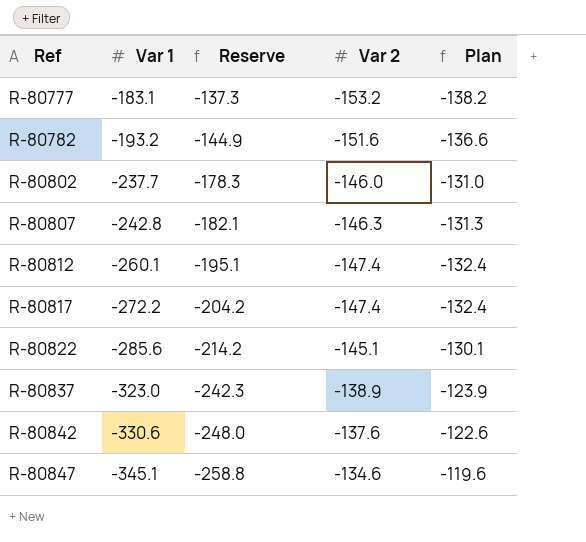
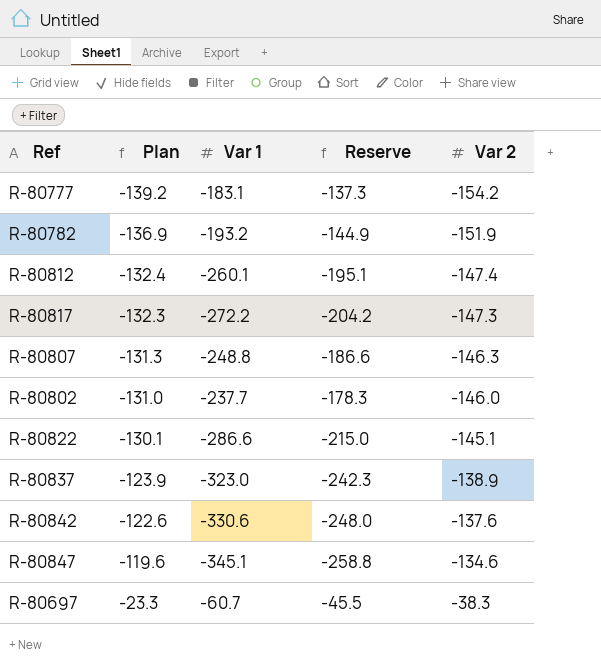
row order: Ref ascending -> Plan ascending
column Plan | position: 5 -> 2
R-80777 | Plan: -138.2 -> -139.2
R-80777 | Var 2: -153.2 -> -154.2
R-80782 | Plan: -136.6 -> -136.9
R-80782 | Var 2: -151.6 -> -151.9
R-80817 | Plan: -132.4 -> -132.3
R-80817 | Var 2: -147.4 -> -147.3
R-80807 | Var 1: -242.8 -> -248.8
R-80807 | Reserve: -182.1 -> -186.6
R-80822 | Var 1: -285.6 -> -286.6
R-80822 | Reserve: -214.2 -> -215.0
row R-80697: none -> -23.3 | -60.7 | -45.5 | -38.3

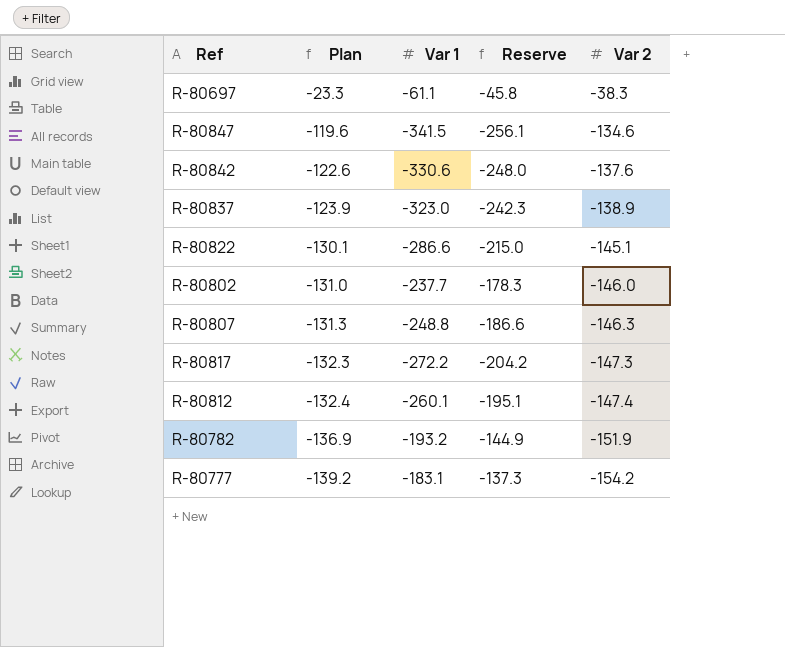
row order: Plan ascending -> Plan descending
R-80697 | Var 1: -60.7 -> -61.1
R-80697 | Reserve: -45.5 -> -45.8
R-80847 | Var 1: -345.1 -> -341.5
R-80847 | Reserve: -258.8 -> -256.1

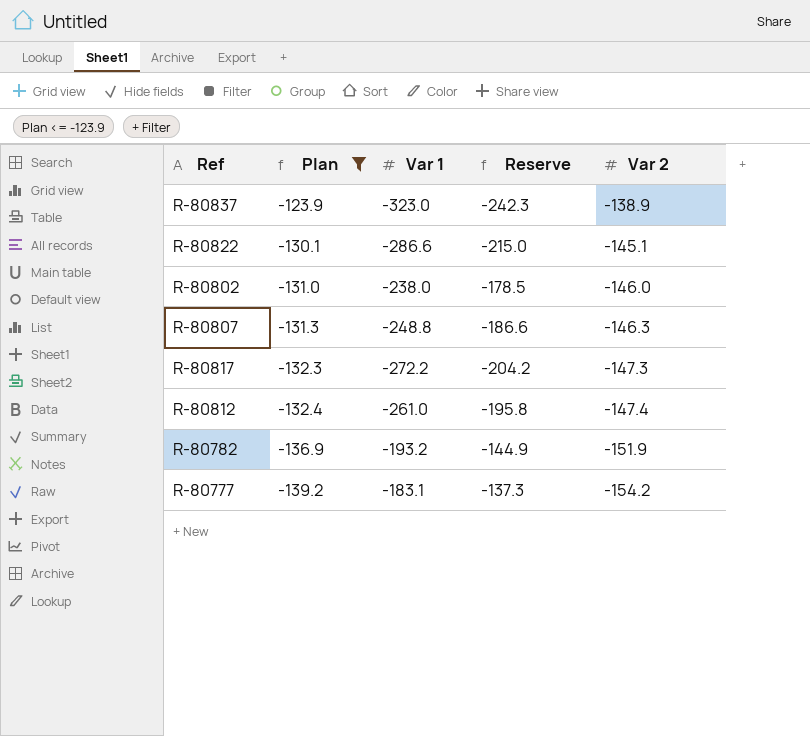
filter: none -> Plan <= -123.9
R-80802 | Var 1: -237.7 -> -238.0
R-80802 | Reserve: -178.3 -> -178.5
R-80812 | Var 1: -260.1 -> -261.0
R-80812 | Reserve: -195.1 -> -195.8

